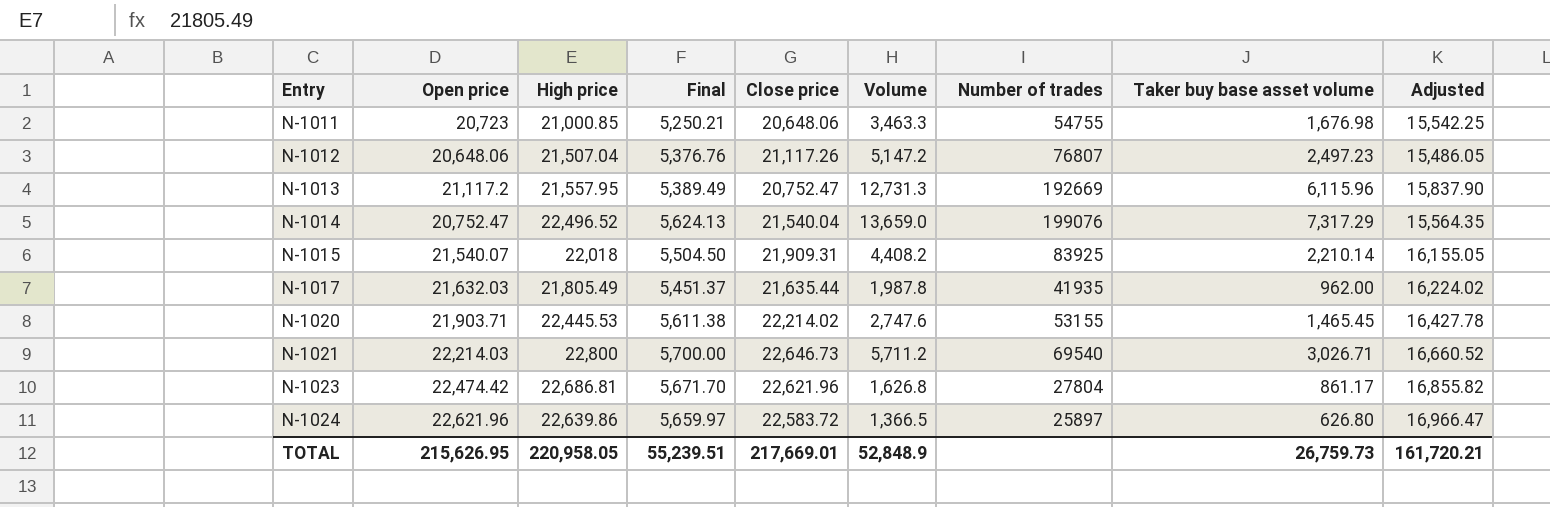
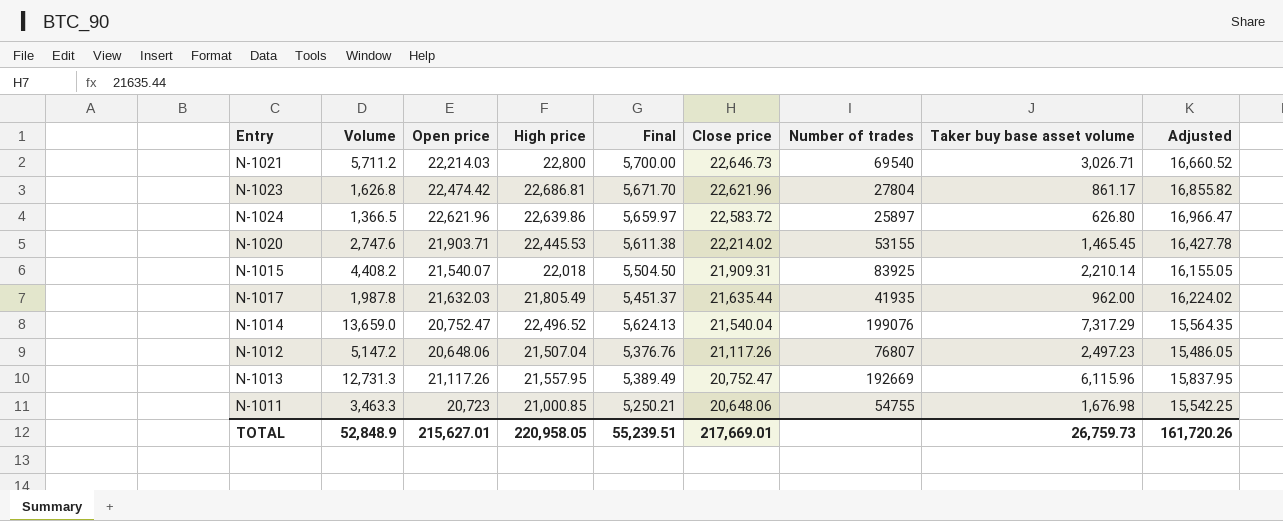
row order: Entry ascending -> Close price descending
column Volume | position: 6 -> 2
N-1013 | Open price: 21,117.2 -> 21,117.26
N-1013 | Adjusted: 15,837.90 -> 15,837.95
TOTAL | Open price: 215,626.95 -> 215,627.01
TOTAL | Adjusted: 161,720.21 -> 161,720.26

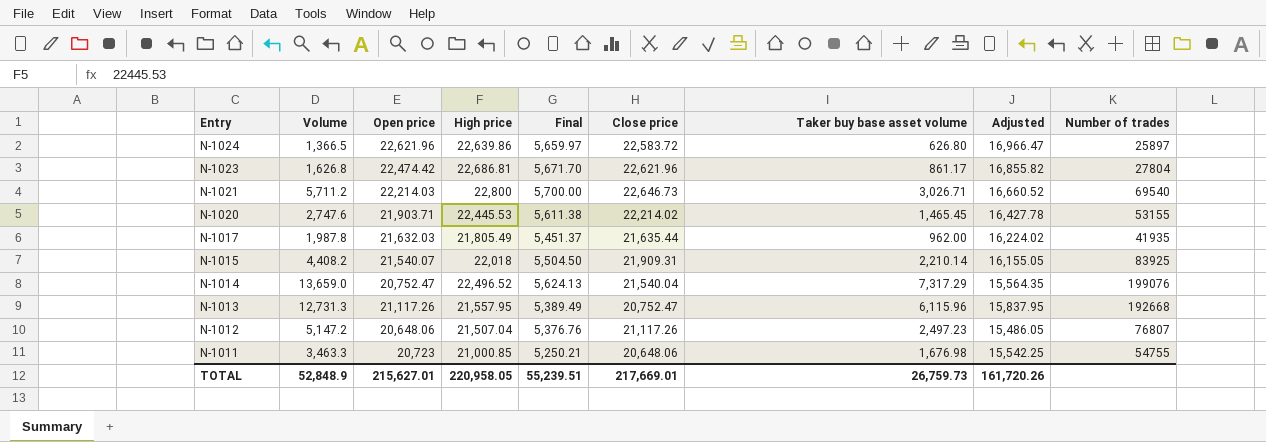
row order: Close price descending -> Entry descending
column Number of trades | position: 7 -> 9
N-1013 | Number of trades: 192669 -> 192668

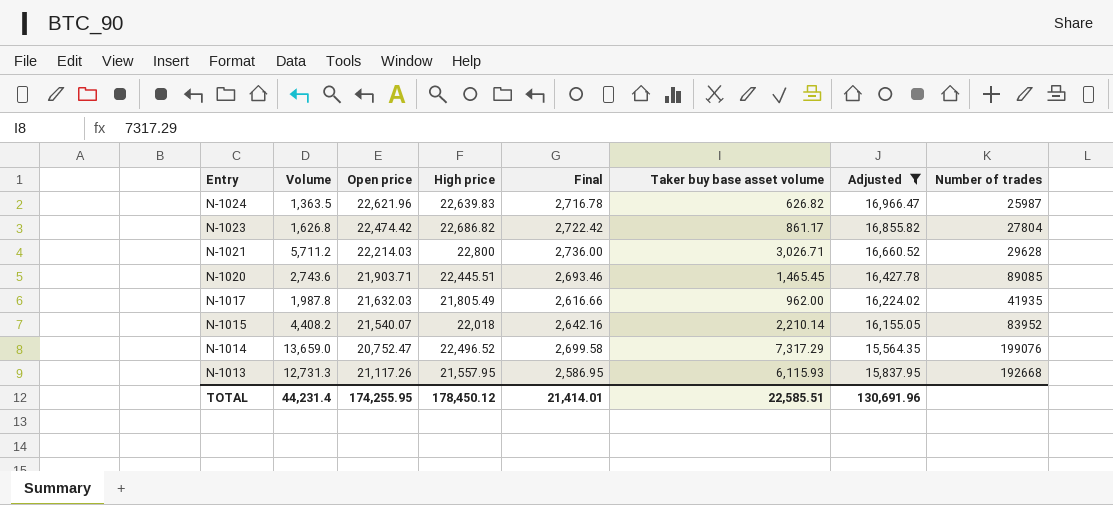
filter: none -> Adjusted >= 15,564.35
column Close price | position: 6 -> none
column Final | formula: [High price] * 0.25 -> [High price] * 0.12
N-1024 | Volume: 1,366.5 -> 1,363.5
N-1024 | High price: 22,639.86 -> 22,639.83
N-1024 | Taker buy base asset volume: 626.80 -> 626.82
N-1024 | Number of trades: 25897 -> 25987
N-1023 | High price: 22,686.81 -> 22,686.82
N-1021 | Number of trades: 69540 -> 29628
N-1020 | Volume: 2,747.6 -> 2,743.6
N-1020 | High price: 22,445.53 -> 22,445.51
N-1020 | Number of trades: 53155 -> 89085
N-1015 | Number of trades: 83925 -> 83952
N-1013 | Taker buy base asset volume: 6,115.96 -> 6,115.93
TOTAL | Volume: 52,848.9 -> 44,231.4
TOTAL | Open price: 215,627.01 -> 174,255.95
TOTAL | High price: 220,958.05 -> 178,450.12
TOTAL | Final: 55,239.51 -> 21,414.01
TOTAL | Taker buy base asset volume: 26,759.73 -> 22,585.51
TOTAL | Adjusted: 161,720.26 -> 130,691.96

